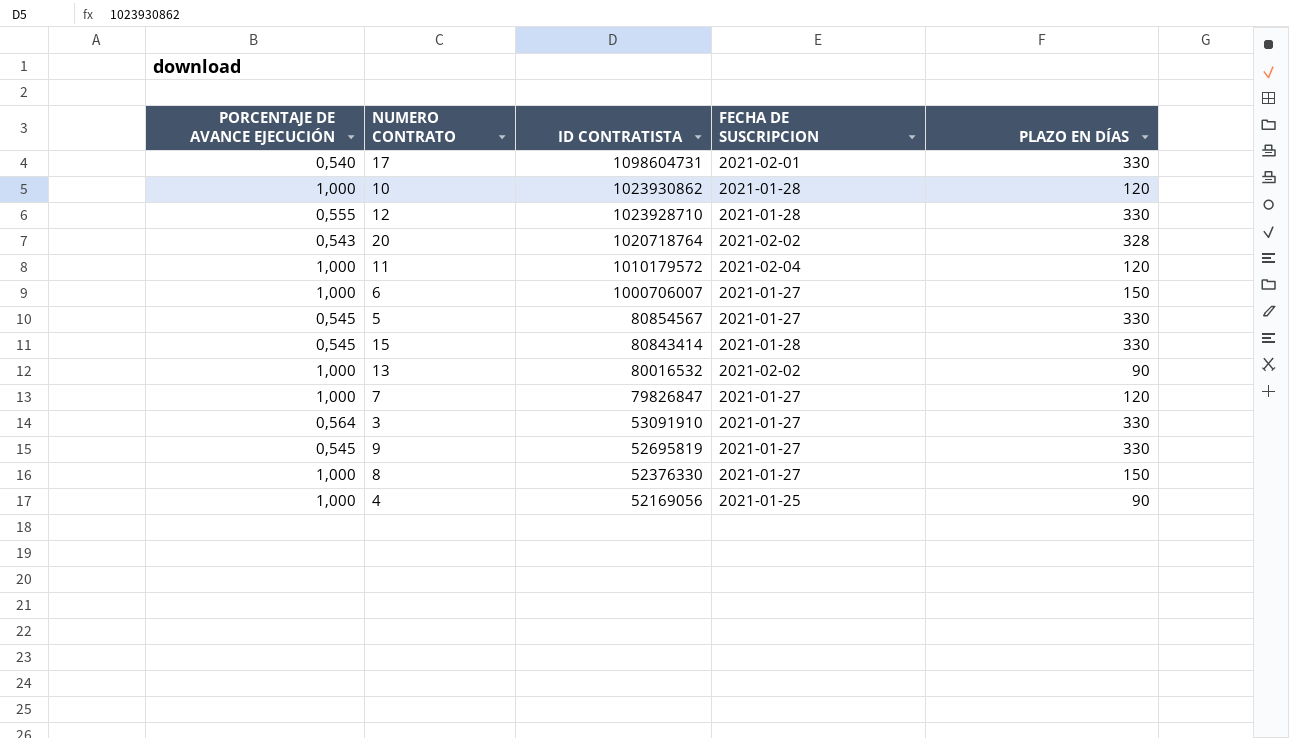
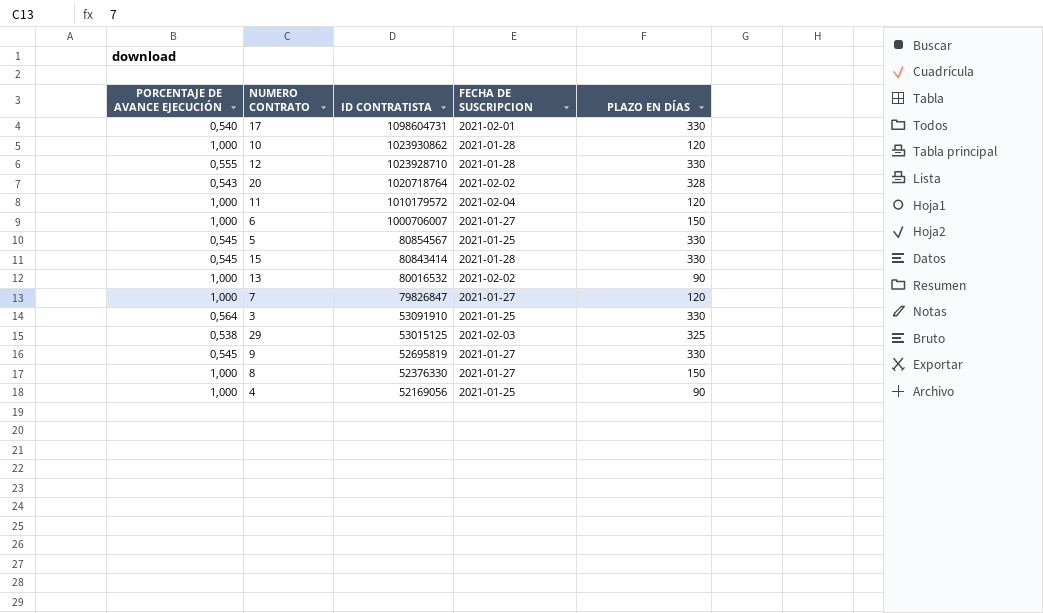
5 | FECHA DE SUSCRIPCION: 2021-01-27 -> 2021-01-25
3 | FECHA DE SUSCRIPCION: 2021-01-27 -> 2021-01-25
row 29: none -> 0,538 | 53015125 | 2021-02-03 | 325

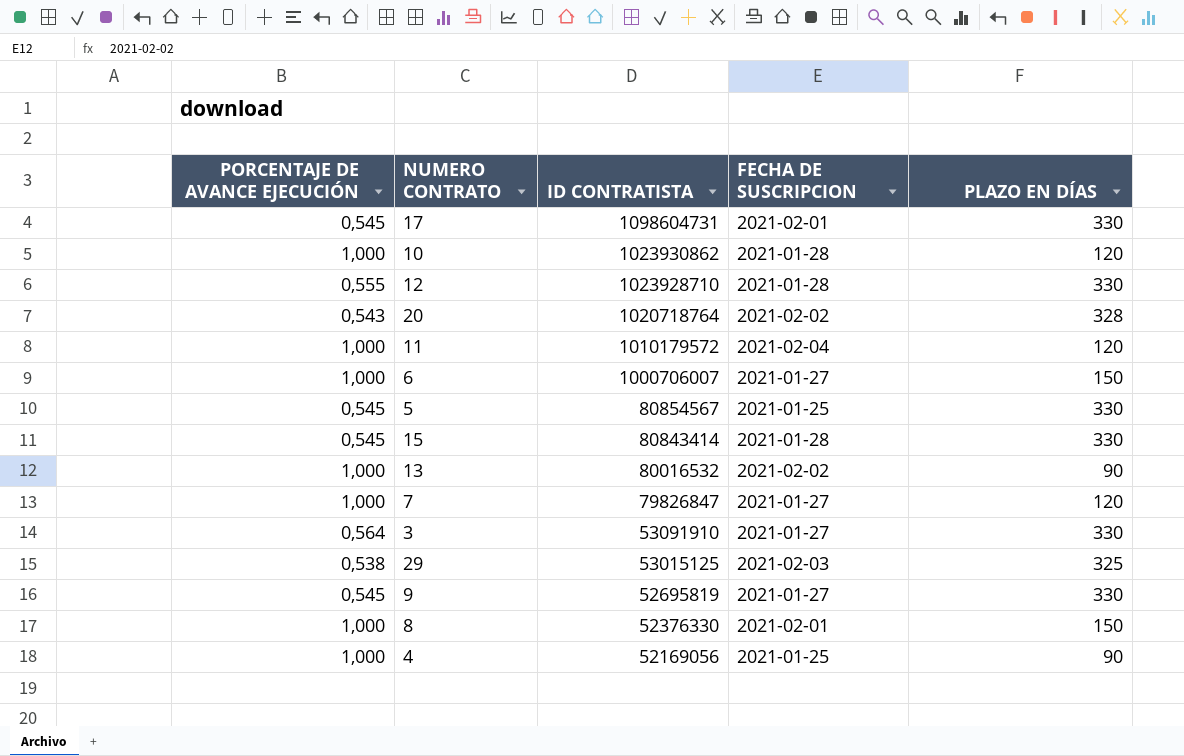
17 | PORCENTAJE DE AVANCE EJECUCIÓN: 0,540 -> 0,545
3 | FECHA DE SUSCRIPCION: 2021-01-25 -> 2021-01-27
8 | FECHA DE SUSCRIPCION: 2021-01-27 -> 2021-02-01

